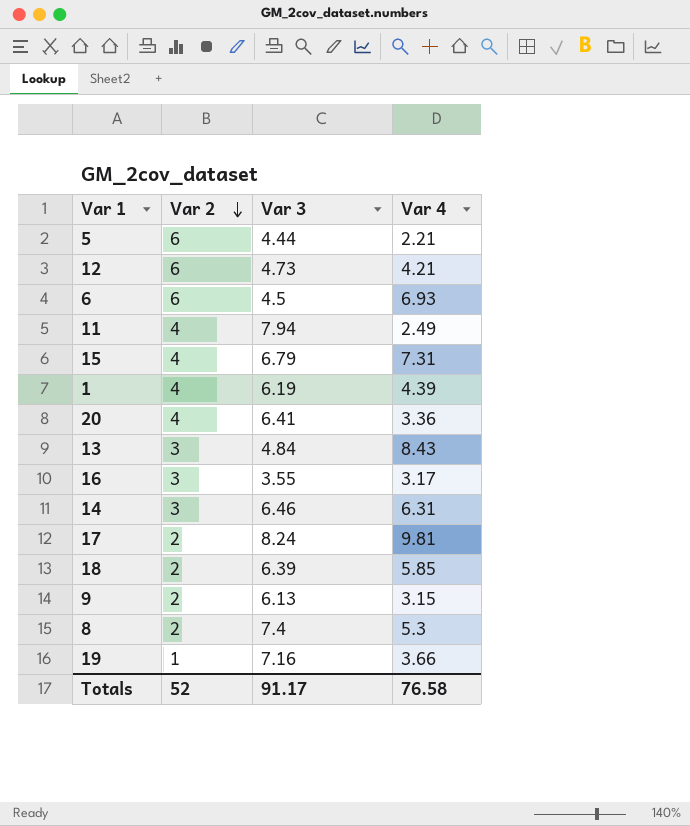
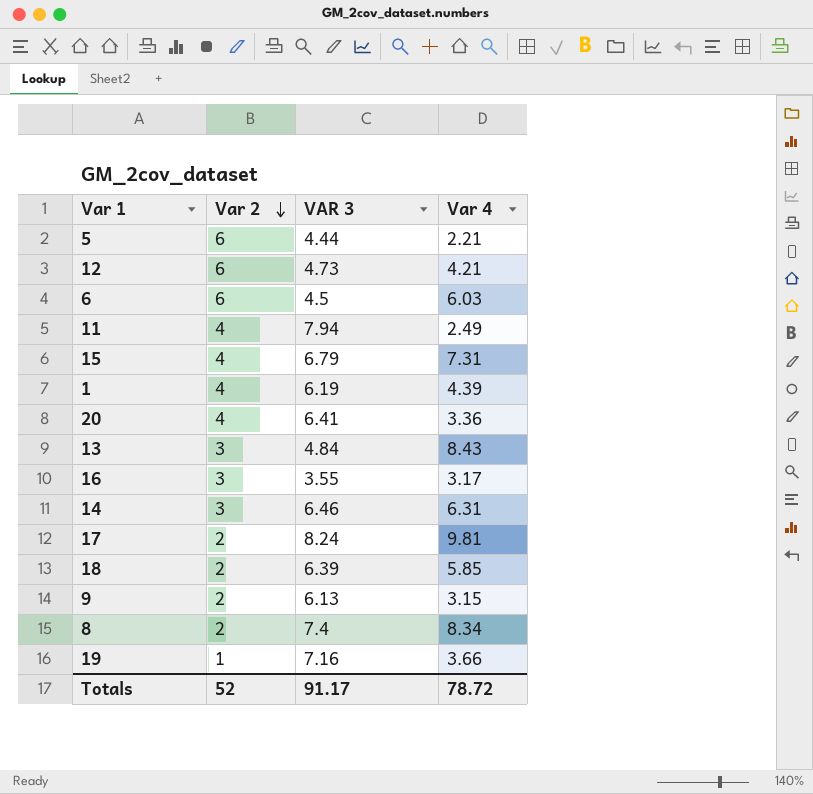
column name: Var 3 -> VAR 3
6 | Var 4: 6.93 -> 6.03
8 | Var 4: 5.3 -> 8.34
Totals | Var 4: 76.58 -> 78.72

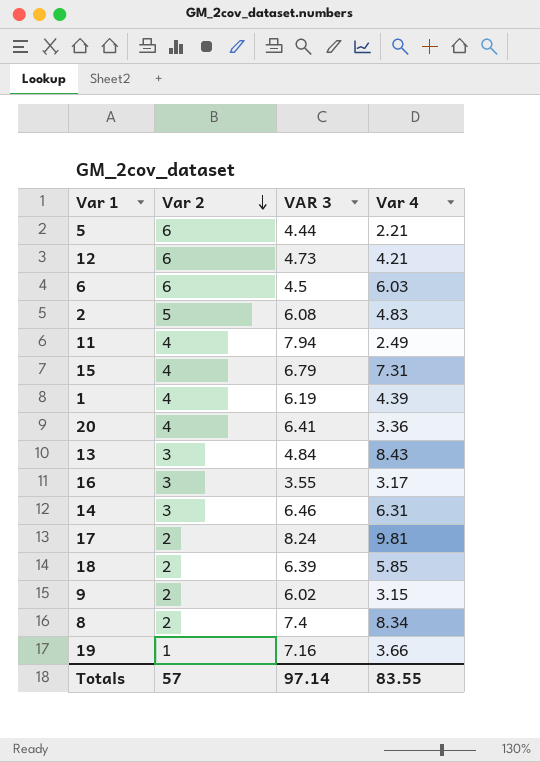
row 2: none -> 5 | 6.08 | 4.83
9 | VAR 3: 6.13 -> 6.02
Totals | Var 2: 52 -> 57
Totals | VAR 3: 91.17 -> 97.14
Totals | Var 4: 78.72 -> 83.55

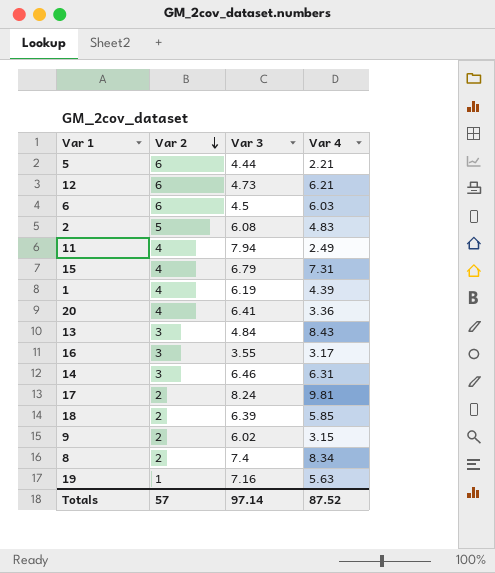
column name: VAR 3 -> Var 3
12 | Var 4: 4.21 -> 6.21
19 | Var 4: 3.66 -> 5.63
Totals | Var 4: 83.55 -> 87.52

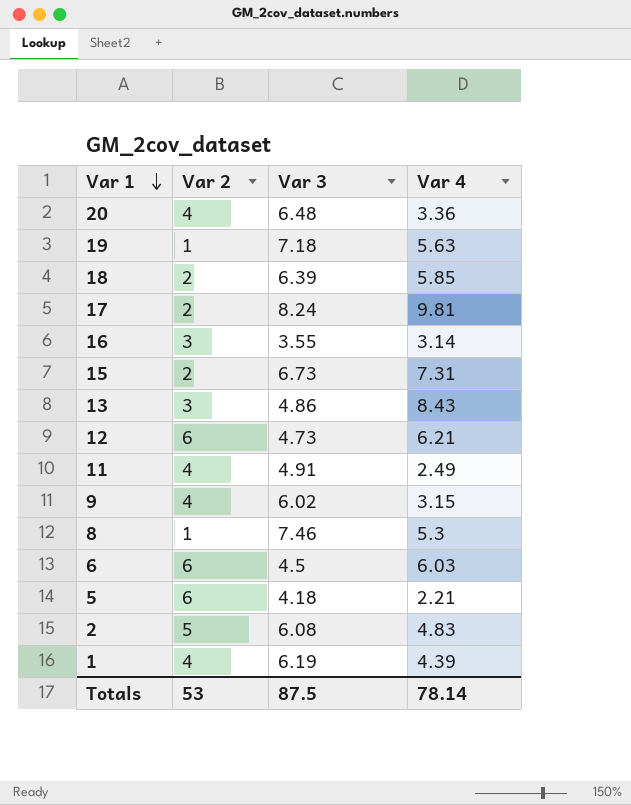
row order: Var 2 descending -> Var 1 descending
row 14: 3 | 6.46 | 6.31 -> none
20 | Var 3: 6.41 -> 6.48
19 | Var 3: 7.16 -> 7.18
16 | Var 4: 3.17 -> 3.14
15 | Var 2: 4 -> 2
15 | Var 3: 6.79 -> 6.73
13 | Var 3: 4.84 -> 4.86
11 | Var 3: 7.94 -> 4.91
9 | Var 2: 2 -> 4
8 | Var 2: 2 -> 1
8 | Var 3: 7.4 -> 7.46
8 | Var 4: 8.34 -> 5.3
5 | Var 3: 4.44 -> 4.18
Totals | Var 2: 57 -> 53
Totals | Var 3: 97.14 -> 87.5
Totals | Var 4: 87.52 -> 78.14

